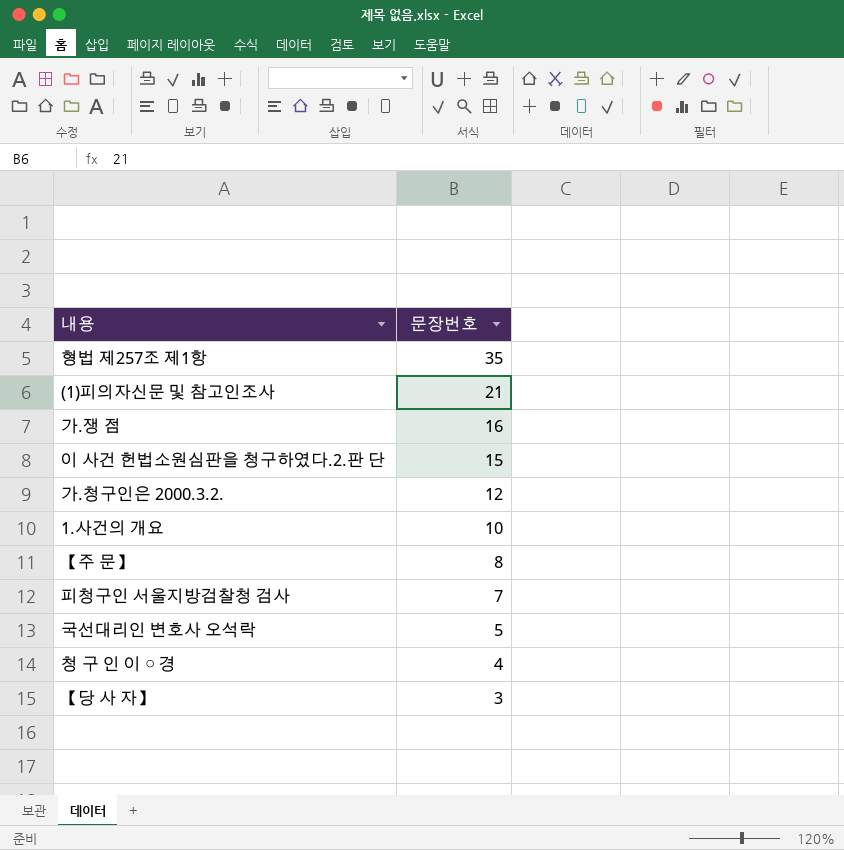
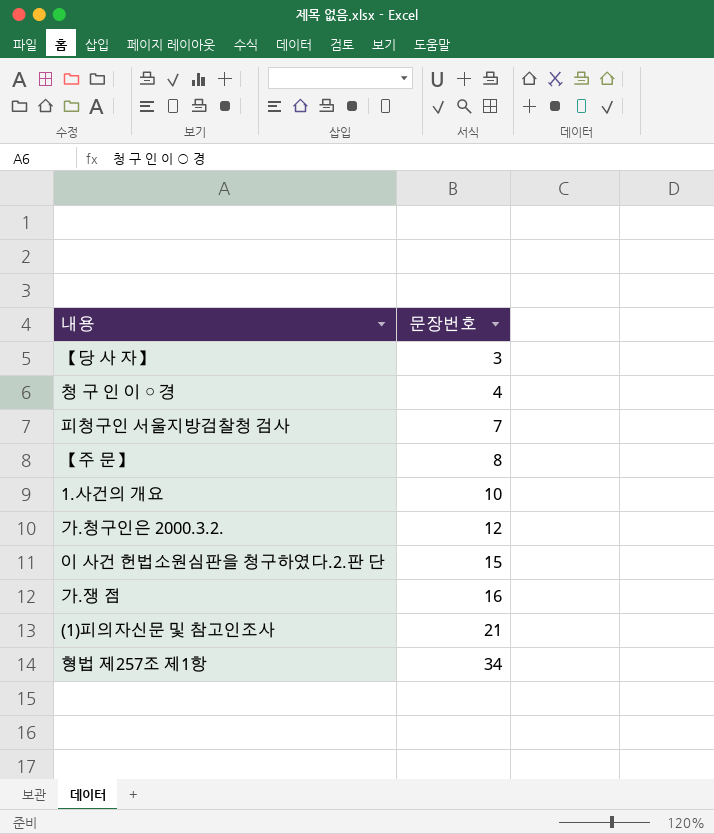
row order: 문장번호 descending -> 문장번호 ascending
row 국선대리인 변호사 오석락: 5 -> none
형법 제257조 제1항 | 문장번호: 35 -> 34

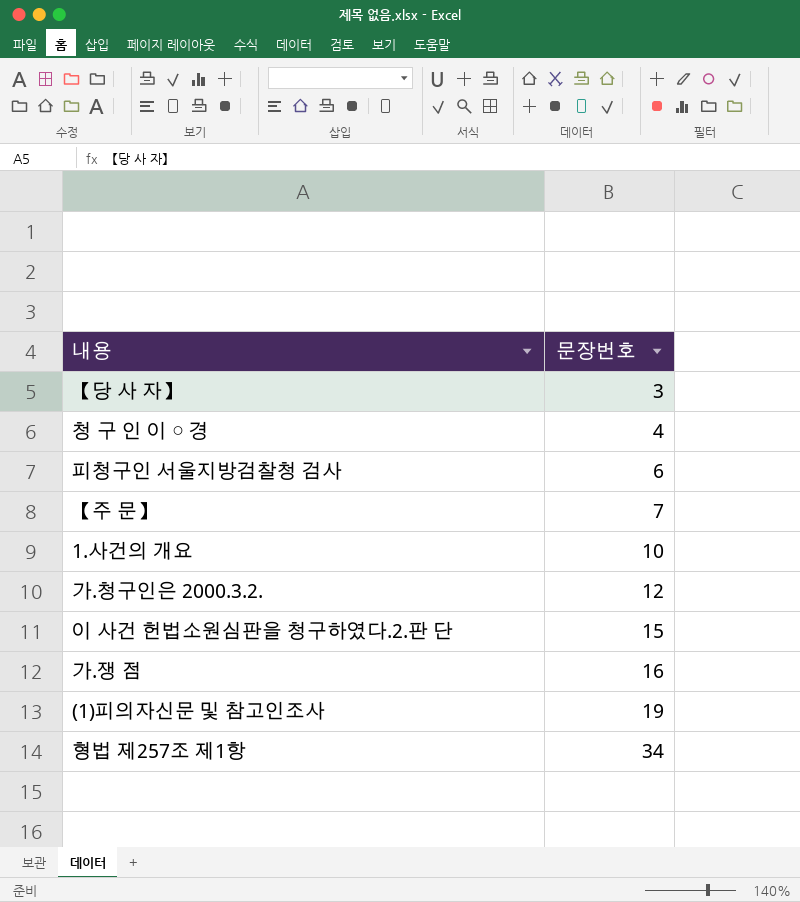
피청구인 서울지방검찰청 검사 | 문장번호: 7 -> 6
【주 문】 | 문장번호: 8 -> 7
(1)피의자신문 및 참고인조사 | 문장번호: 21 -> 19

